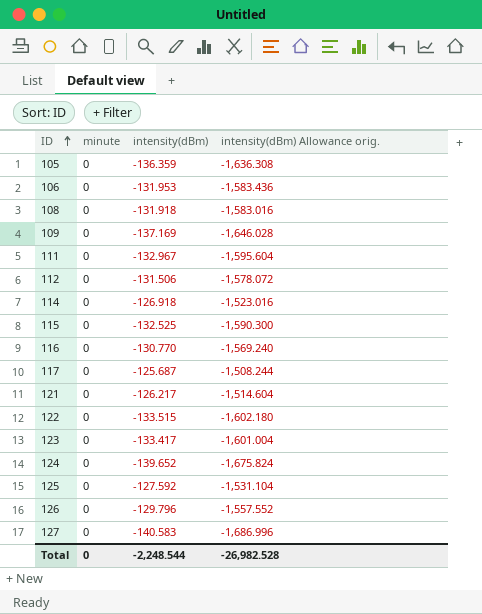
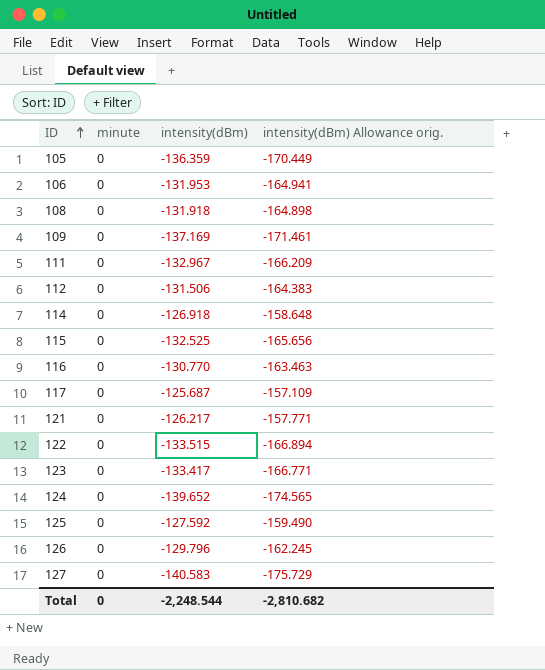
column intensity(dBm) Allowance orig. | formula: [intensity(dBm)] * 12 -> [intensity(dBm)] * 1.25
Total | intensity(dBm) Allowance orig.: -26,982.528 -> -2,810.682

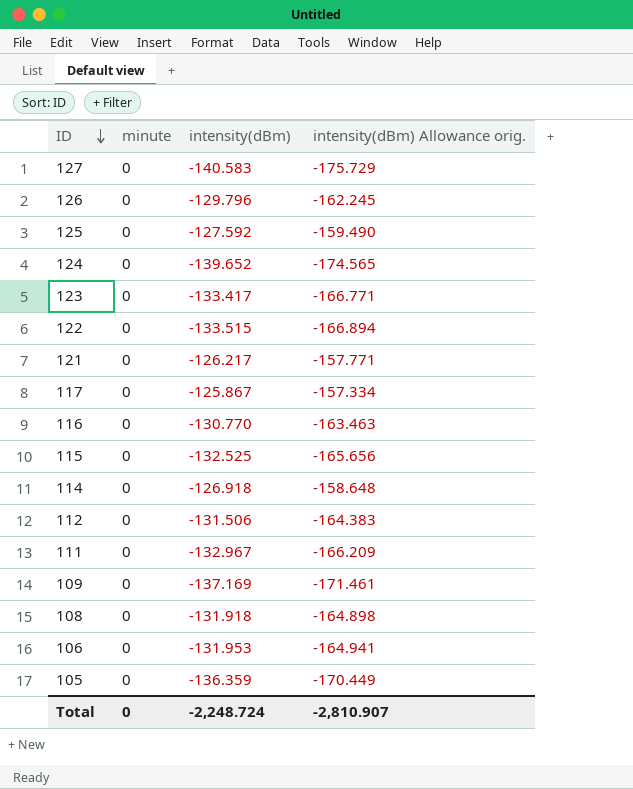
row order: ID ascending -> ID descending
117 | intensity(dBm): -125.687 -> -125.867
117 | intensity(dBm) Allowance orig.: -157.109 -> -157.334
Total | intensity(dBm): -2,248.544 -> -2,248.724
Total | intensity(dBm) Allowance orig.: -2,810.682 -> -2,810.907

